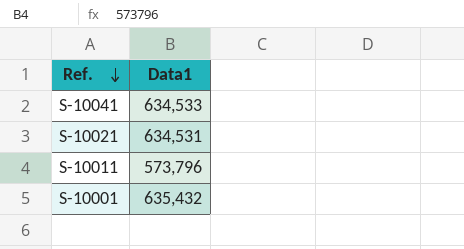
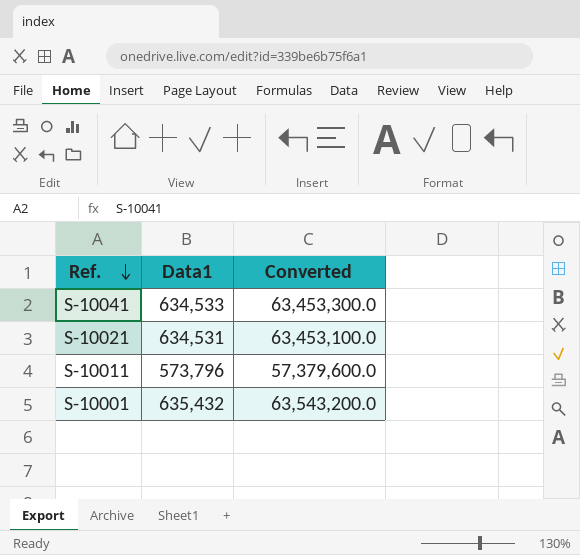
column Converted | formula: none -> [Data1] * 100

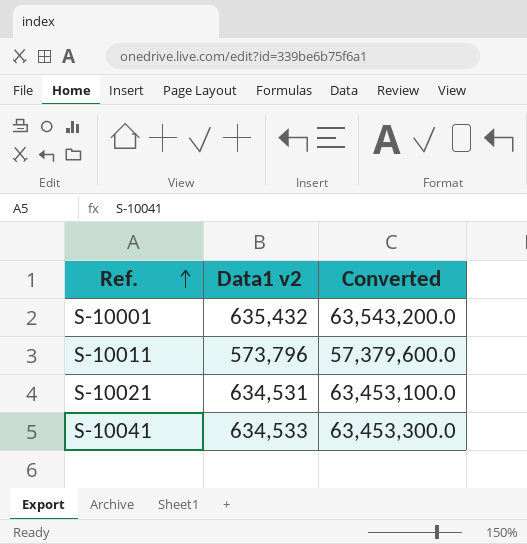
row order: Ref. descending -> Ref. ascending
column name: Data1 -> Data1 v2

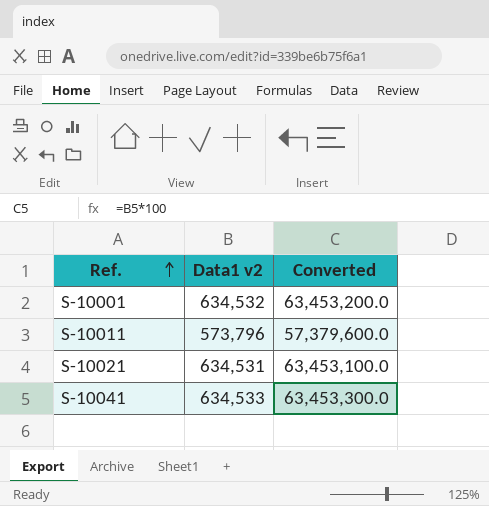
S-10001 | Data1 v2: 635,432 -> 634,532
S-10001 | Converted: 63,543,200.0 -> 63,453,200.0

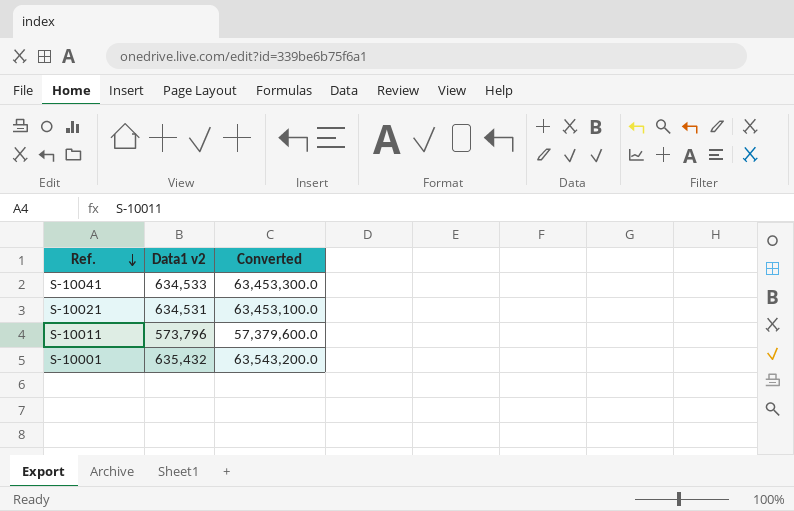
row order: Ref. ascending -> Ref. descending
S-10001 | Data1 v2: 634,532 -> 635,432
S-10001 | Converted: 63,453,200.0 -> 63,543,200.0

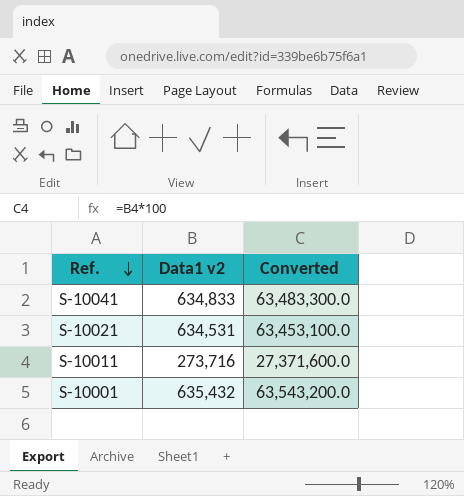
S-10041 | Data1 v2: 634,533 -> 634,833
S-10041 | Converted: 63,453,300.0 -> 63,483,300.0
S-10011 | Data1 v2: 573,796 -> 273,716
S-10011 | Converted: 57,379,600.0 -> 27,371,600.0

